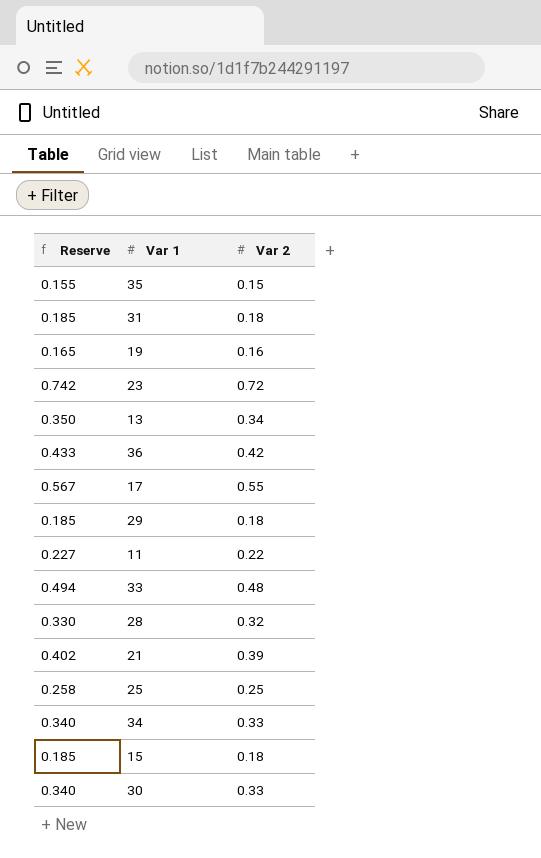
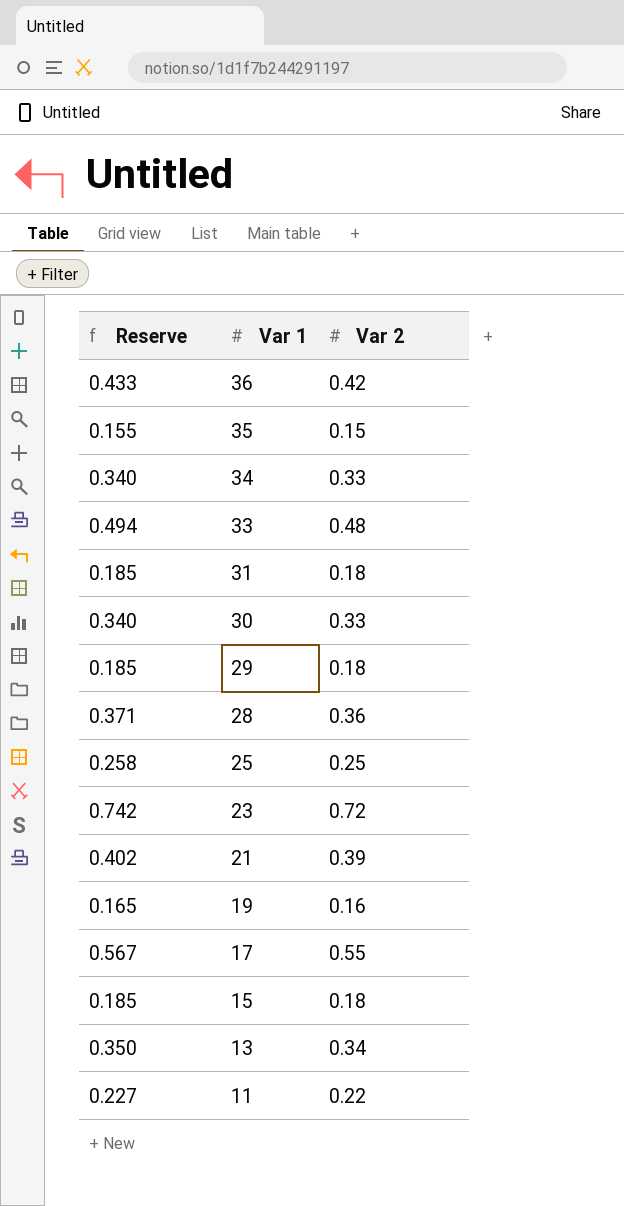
row order: none -> Var 1 descending
28 | Reserve: 0.330 -> 0.371
28 | Var 2: 0.32 -> 0.36

